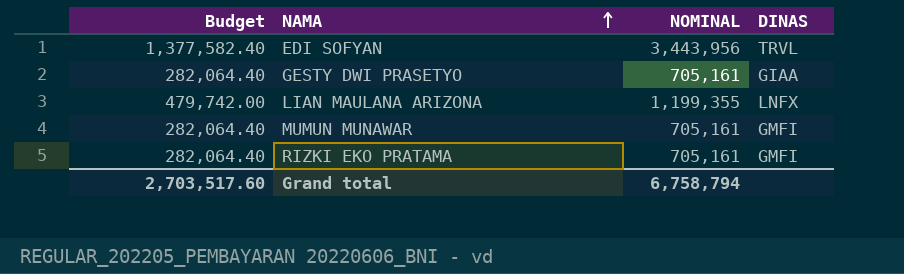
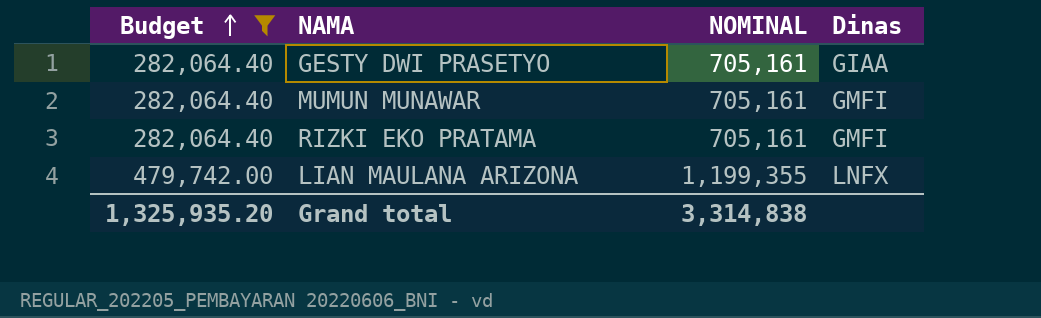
filter: none -> Budget != 1,377,582.40
row order: NAMA ascending -> Budget ascending
column name: DINAS -> Dinas
Grand total | Budget: 2,703,517.60 -> 1,325,935.20
Grand total | NOMINAL: 6,758,794 -> 3,314,838

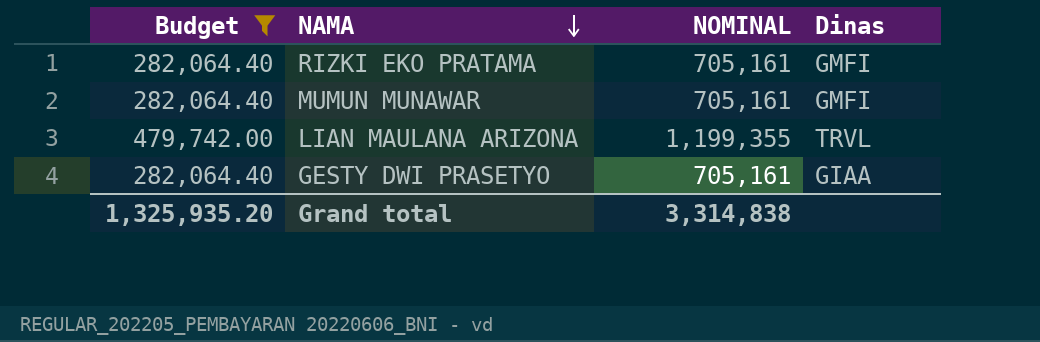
row order: Budget ascending -> NAMA descending
LIAN MAULANA ARIZONA | Dinas: LNFX -> TRVL

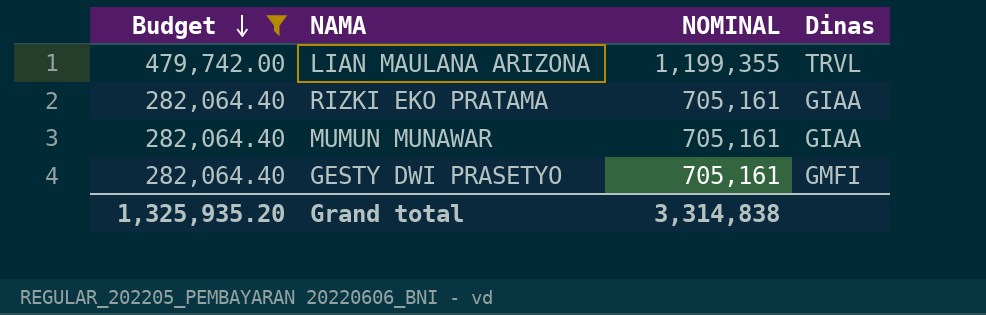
row order: NAMA descending -> Budget descending
RIZKI EKO PRATAMA | Dinas: GMFI -> GIAA
MUMUN MUNAWAR | Dinas: GMFI -> GIAA
GESTY DWI PRASETYO | Dinas: GIAA -> GMFI

